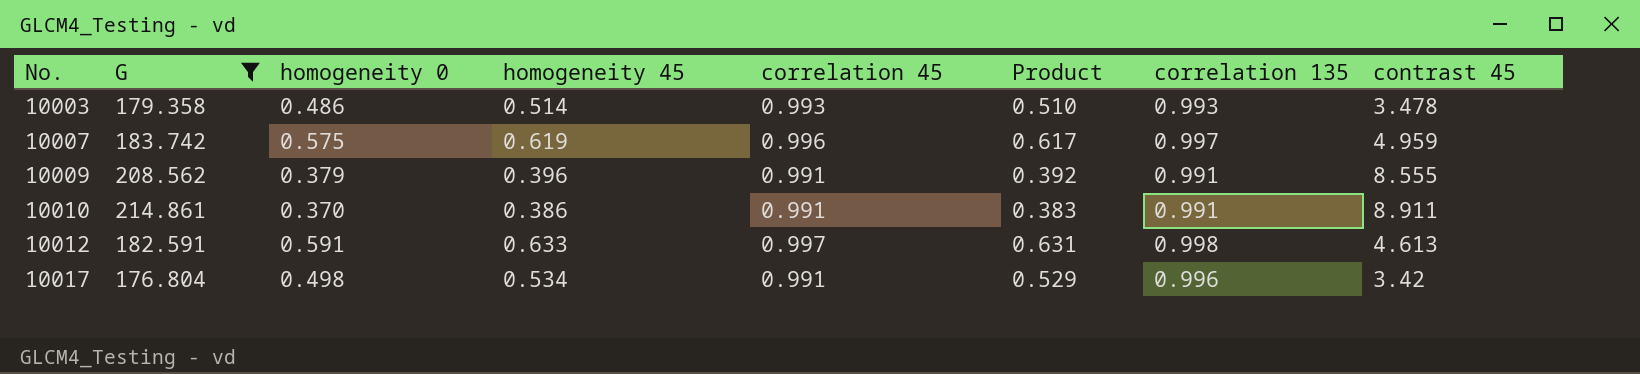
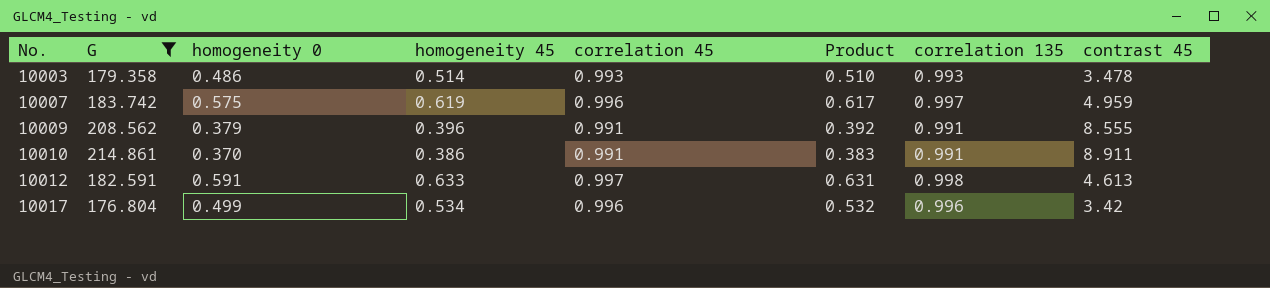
10017 | homogeneity 0: 0.498 -> 0.499
10017 | correlation 45: 0.991 -> 0.996
10017 | Product: 0.529 -> 0.532

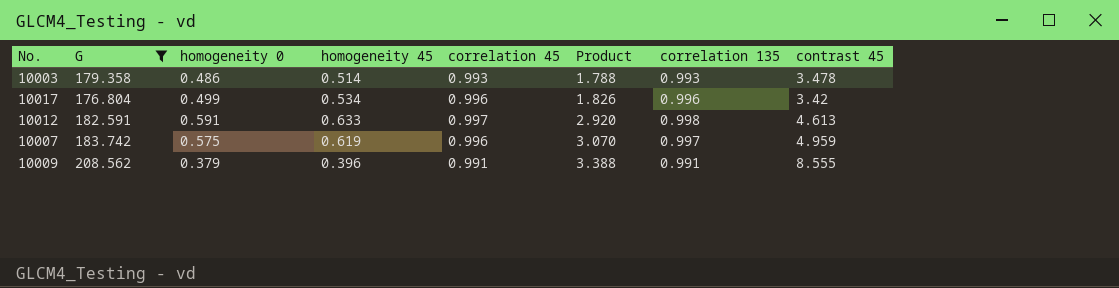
row order: No. ascending -> Product ascending
column Product | formula: [homogeneity 45] * [correlation 45] -> [homogeneity 45] * [contrast 45]
row 10010: 214.861 | 0.370 | 0.386 | 0.991 | 0.383 | 0.991 | 8.911 -> none

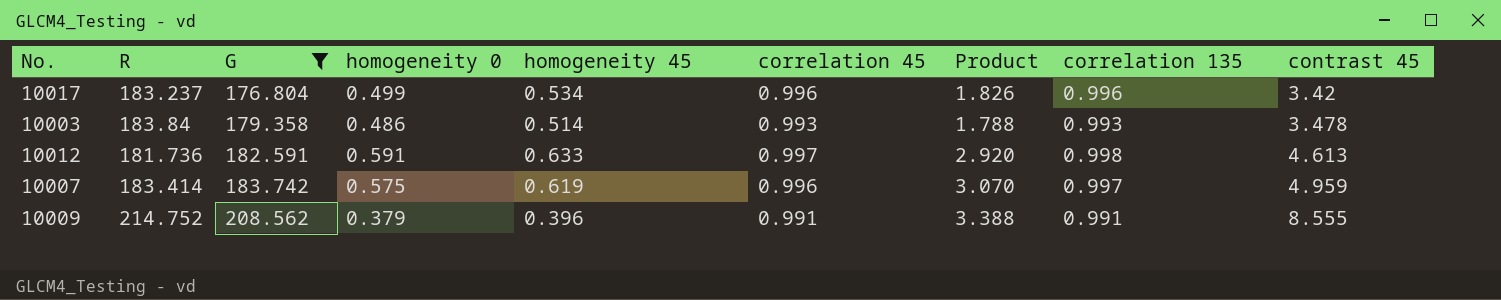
row order: Product ascending -> G ascending
column R | position: none -> 2

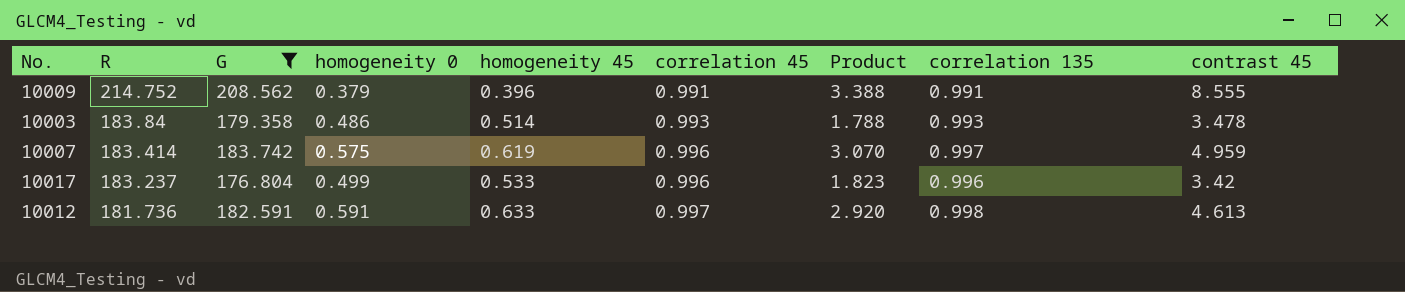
row order: G ascending -> R descending
10017 | homogeneity 45: 0.534 -> 0.533
10017 | Product: 1.826 -> 1.823

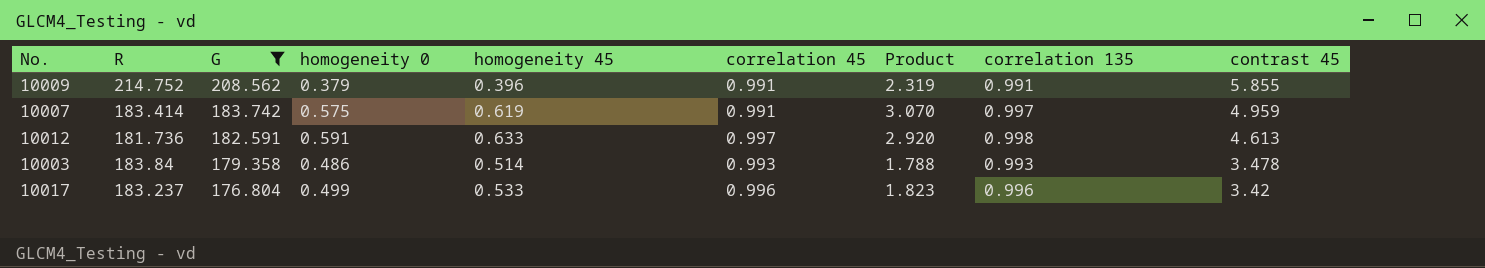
row order: R descending -> G descending
10009 | Product: 3.388 -> 2.319
10009 | contrast 45: 8.555 -> 5.855
10007 | correlation 45: 0.996 -> 0.991

